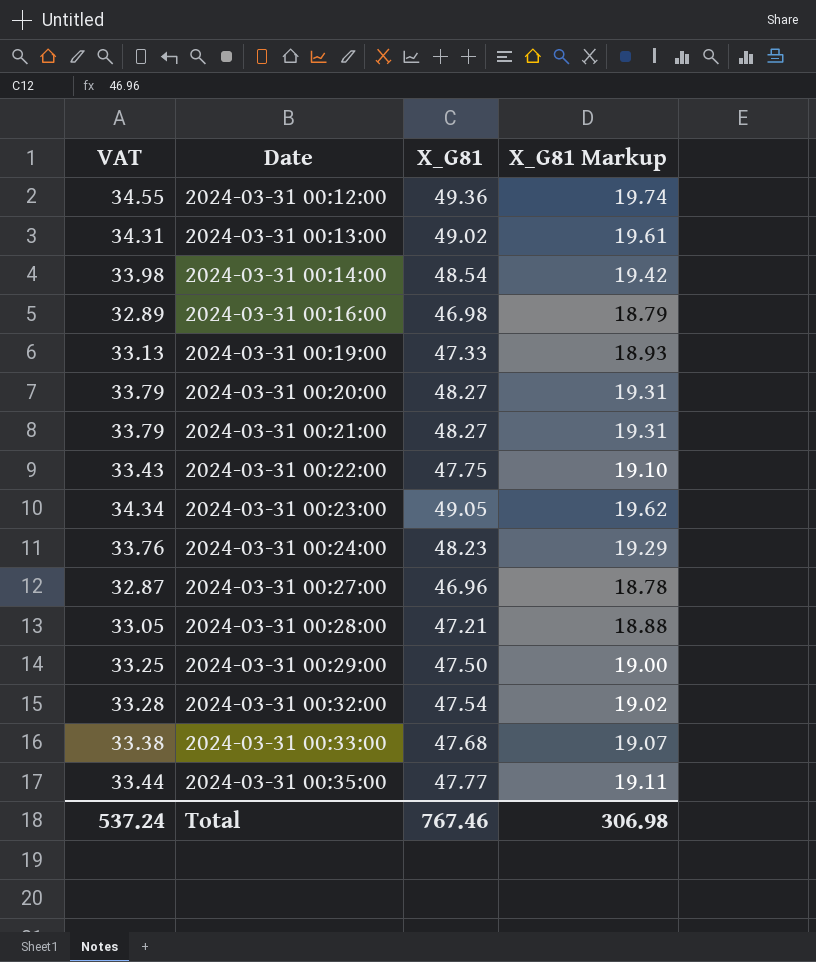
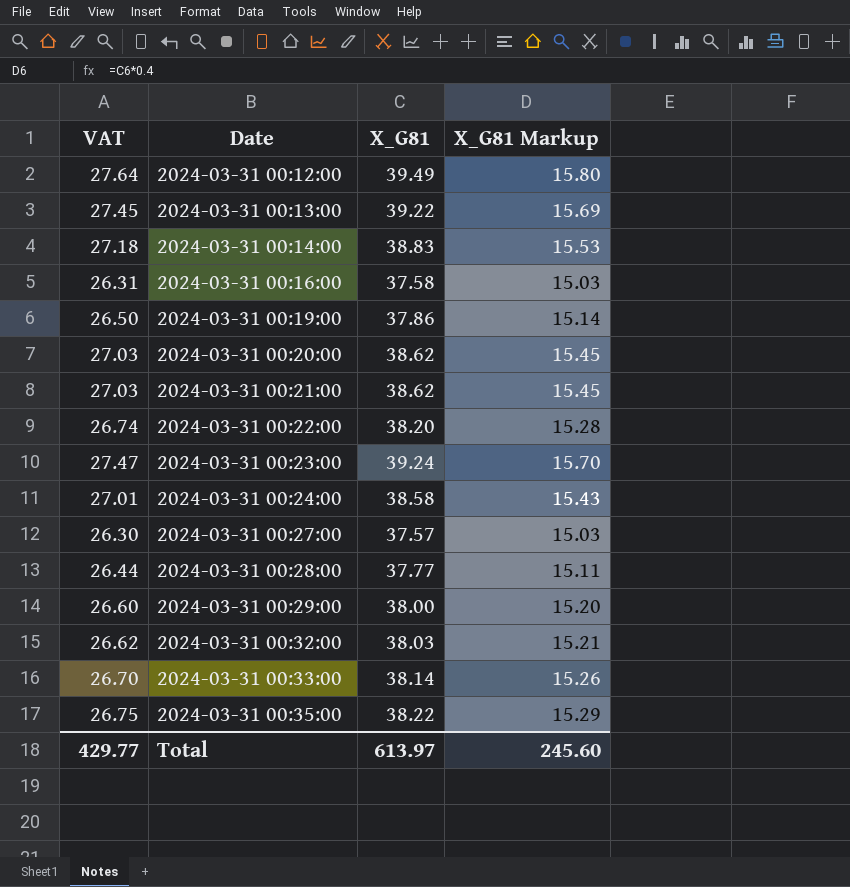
2024-03-31 00:12:00 | VAT: 34.55 -> 27.64
2024-03-31 00:12:00 | X_G81: 49.36 -> 39.49
2024-03-31 00:12:00 | X_G81 Markup: 19.74 -> 15.80
2024-03-31 00:13:00 | VAT: 34.31 -> 27.45
2024-03-31 00:13:00 | X_G81: 49.02 -> 39.22
2024-03-31 00:13:00 | X_G81 Markup: 19.61 -> 15.69
2024-03-31 00:14:00 | VAT: 33.98 -> 27.18
2024-03-31 00:14:00 | X_G81: 48.54 -> 38.83
2024-03-31 00:14:00 | X_G81 Markup: 19.42 -> 15.53
2024-03-31 00:16:00 | VAT: 32.89 -> 26.31
2024-03-31 00:16:00 | X_G81: 46.98 -> 37.58
2024-03-31 00:16:00 | X_G81 Markup: 18.79 -> 15.03
2024-03-31 00:19:00 | VAT: 33.13 -> 26.50
2024-03-31 00:19:00 | X_G81: 47.33 -> 37.86
2024-03-31 00:19:00 | X_G81 Markup: 18.93 -> 15.14
2024-03-31 00:20:00 | VAT: 33.79 -> 27.03
2024-03-31 00:20:00 | X_G81: 48.27 -> 38.62
2024-03-31 00:20:00 | X_G81 Markup: 19.31 -> 15.45
2024-03-31 00:21:00 | VAT: 33.79 -> 27.03
2024-03-31 00:21:00 | X_G81: 48.27 -> 38.62
2024-03-31 00:21:00 | X_G81 Markup: 19.31 -> 15.45
2024-03-31 00:22:00 | VAT: 33.43 -> 26.74
2024-03-31 00:22:00 | X_G81: 47.75 -> 38.20
2024-03-31 00:22:00 | X_G81 Markup: 19.10 -> 15.28
2024-03-31 00:23:00 | VAT: 34.34 -> 27.47
2024-03-31 00:23:00 | X_G81: 49.05 -> 39.24
2024-03-31 00:23:00 | X_G81 Markup: 19.62 -> 15.70
2024-03-31 00:24:00 | VAT: 33.76 -> 27.01
2024-03-31 00:24:00 | X_G81: 48.23 -> 38.58
2024-03-31 00:24:00 | X_G81 Markup: 19.29 -> 15.43
2024-03-31 00:27:00 | VAT: 32.87 -> 26.30
2024-03-31 00:27:00 | X_G81: 46.96 -> 37.57
2024-03-31 00:27:00 | X_G81 Markup: 18.78 -> 15.03
2024-03-31 00:28:00 | VAT: 33.05 -> 26.44
2024-03-31 00:28:00 | X_G81: 47.21 -> 37.77
2024-03-31 00:28:00 | X_G81 Markup: 18.88 -> 15.11
2024-03-31 00:29:00 | VAT: 33.25 -> 26.60
2024-03-31 00:29:00 | X_G81: 47.50 -> 38.00
2024-03-31 00:29:00 | X_G81 Markup: 19.00 -> 15.20
2024-03-31 00:32:00 | VAT: 33.28 -> 26.62
2024-03-31 00:32:00 | X_G81: 47.54 -> 38.03
2024-03-31 00:32:00 | X_G81 Markup: 19.02 -> 15.21
2024-03-31 00:33:00 | VAT: 33.38 -> 26.70
2024-03-31 00:33:00 | X_G81: 47.68 -> 38.14
2024-03-31 00:33:00 | X_G81 Markup: 19.07 -> 15.26
2024-03-31 00:35:00 | VAT: 33.44 -> 26.75
2024-03-31 00:35:00 | X_G81: 47.77 -> 38.22
2024-03-31 00:35:00 | X_G81 Markup: 19.11 -> 15.29
Total | VAT: 537.24 -> 429.77
Total | X_G81: 767.46 -> 613.97
Total | X_G81 Markup: 306.98 -> 245.60

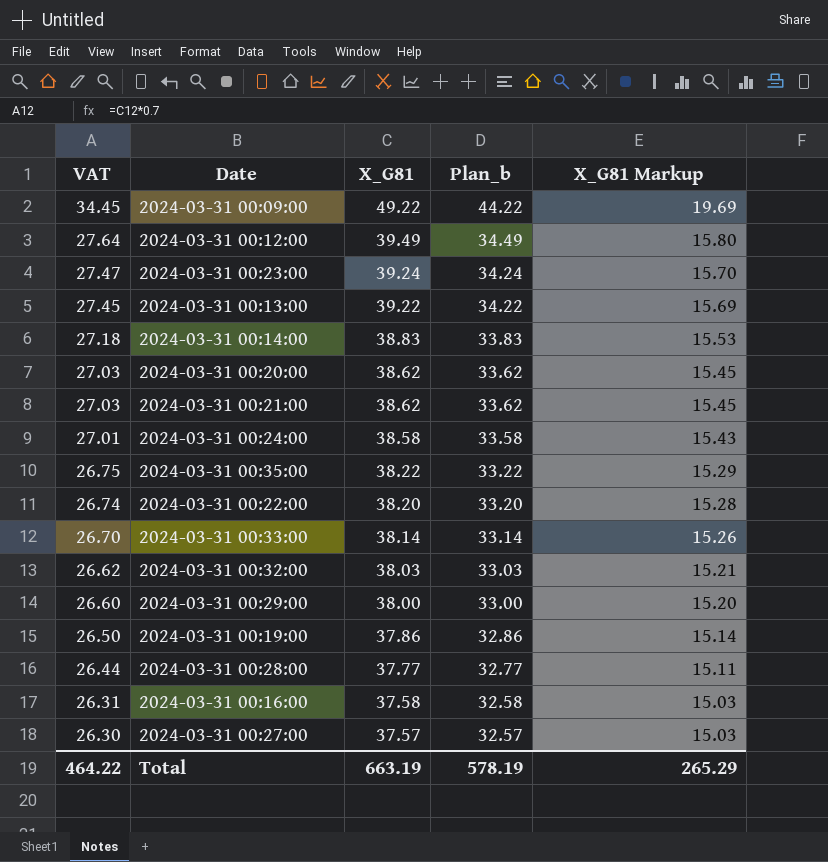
row order: Date ascending -> VAT descending
column Plan_b | formula: none -> [X_G81] - 5
row 2024-03-31 00:09:00: none -> 34.45 | 49.22 | 44.22 | 19.69
Total | VAT: 429.77 -> 464.22
Total | X_G81: 613.97 -> 663.19
Total | X_G81 Markup: 245.60 -> 265.29

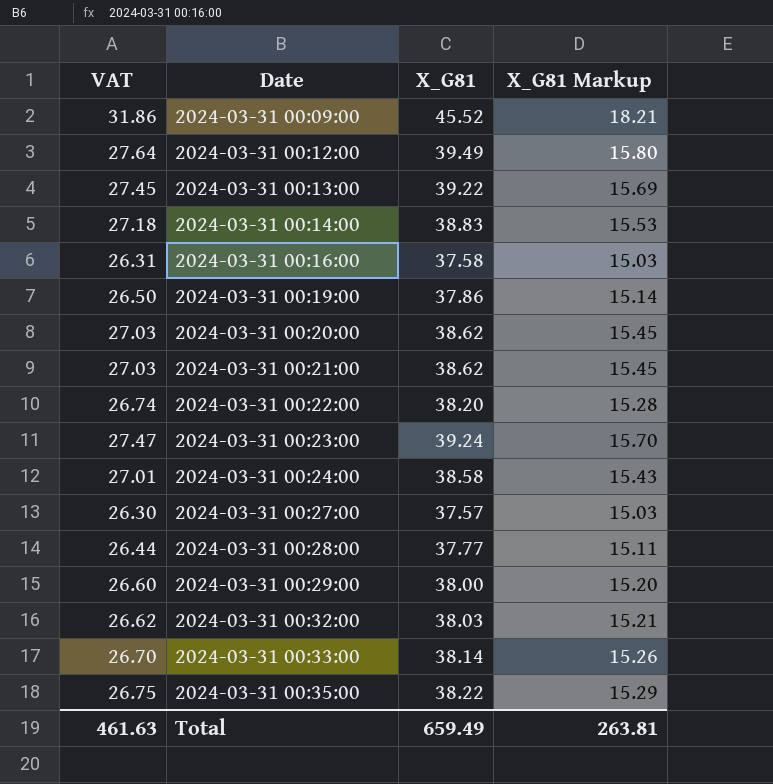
row order: VAT descending -> Date ascending
column Plan_b | formula: [X_G81] - 5 -> none
2024-03-31 00:09:00 | VAT: 34.45 -> 31.86
2024-03-31 00:09:00 | X_G81: 49.22 -> 45.52
2024-03-31 00:09:00 | X_G81 Markup: 19.69 -> 18.21
Total | VAT: 464.22 -> 461.63
Total | X_G81: 663.19 -> 659.49
Total | X_G81 Markup: 265.29 -> 263.81

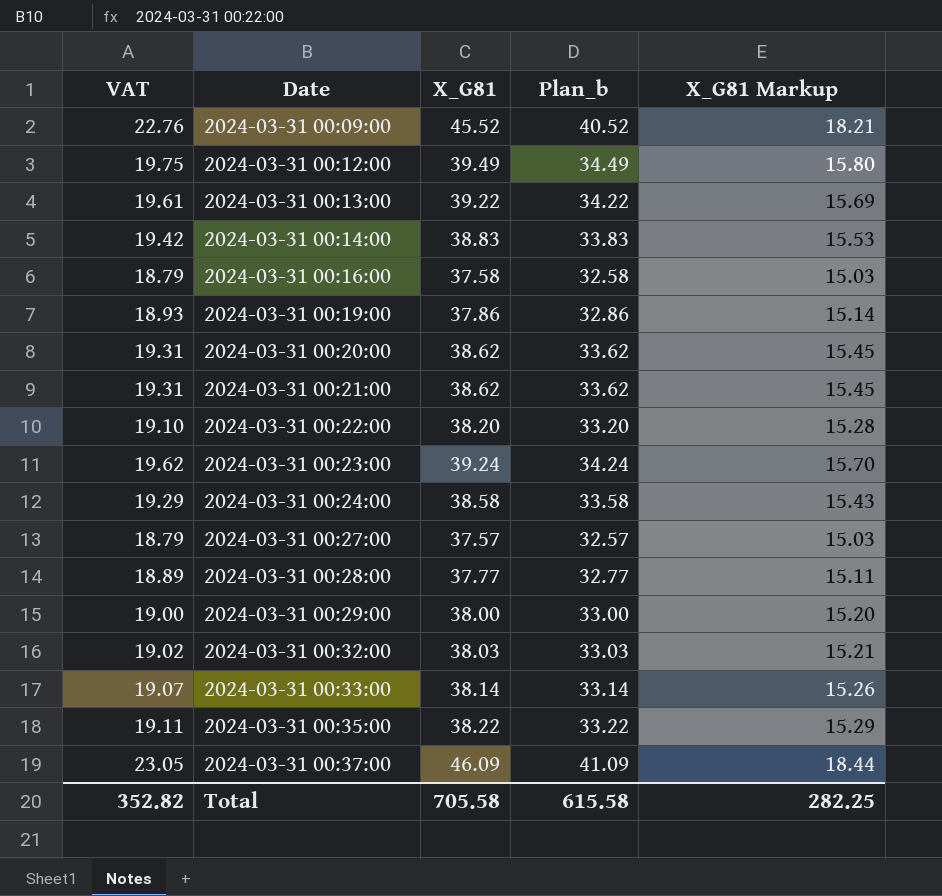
column VAT | formula: [X_G81] * 0.7 -> [X_G81] * 0.5
column Plan_b | formula: none -> [X_G81] - 5
row 2024-03-31 00:37:00: none -> 23.05 | 46.09 | 41.09 | 18.44
Total | VAT: 461.63 -> 352.82
Total | X_G81: 659.49 -> 705.58
Total | X_G81 Markup: 263.81 -> 282.25

